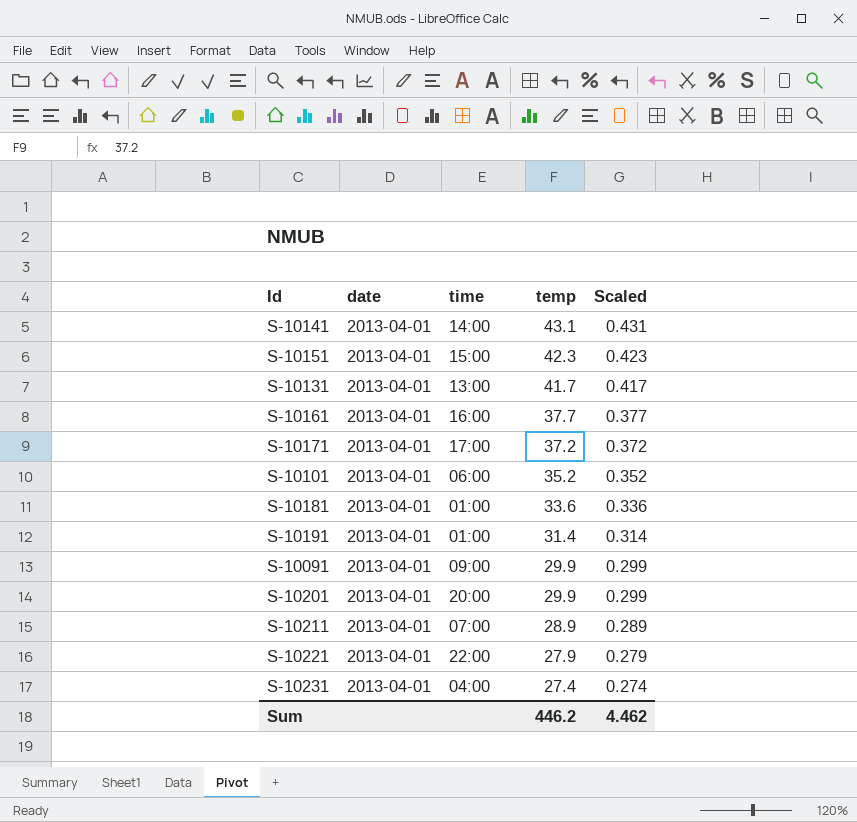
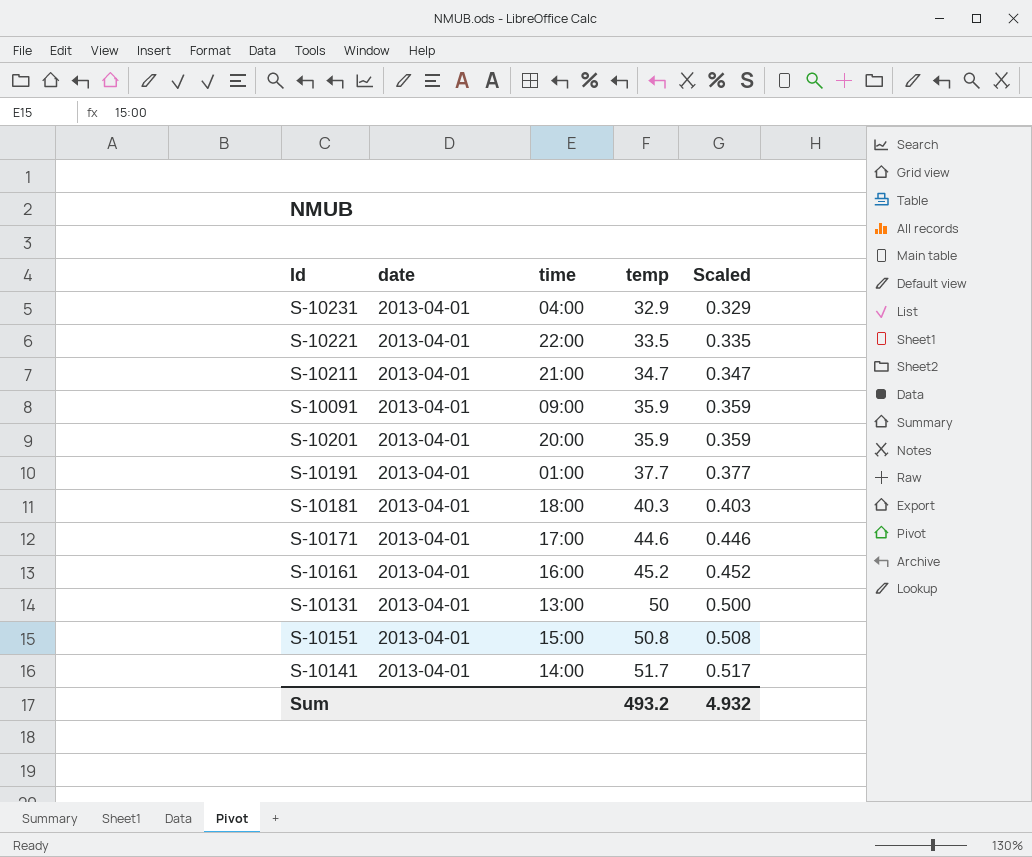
row order: temp descending -> temp ascending
row S-10101: 2013-04-01 | 06:00 | 35.2 | 0.352 -> none
S-10231 | temp: 27.4 -> 32.9
S-10231 | Scaled: 0.274 -> 0.329
S-10221 | temp: 27.9 -> 33.5
S-10221 | Scaled: 0.279 -> 0.335
S-10211 | time: 07:00 -> 21:00
S-10211 | temp: 28.9 -> 34.7
S-10211 | Scaled: 0.289 -> 0.347
S-10091 | temp: 29.9 -> 35.9
S-10091 | Scaled: 0.299 -> 0.359
S-10201 | temp: 29.9 -> 35.9
S-10201 | Scaled: 0.299 -> 0.359
S-10191 | temp: 31.4 -> 37.7
S-10191 | Scaled: 0.314 -> 0.377
S-10181 | time: 01:00 -> 18:00
S-10181 | temp: 33.6 -> 40.3
S-10181 | Scaled: 0.336 -> 0.403
S-10171 | temp: 37.2 -> 44.6
S-10171 | Scaled: 0.372 -> 0.446
S-10161 | temp: 37.7 -> 45.2
S-10161 | Scaled: 0.377 -> 0.452
S-10131 | temp: 41.7 -> 50
S-10131 | Scaled: 0.417 -> 0.500
S-10151 | temp: 42.3 -> 50.8
S-10151 | Scaled: 0.423 -> 0.508
S-10141 | temp: 43.1 -> 51.7
S-10141 | Scaled: 0.431 -> 0.517
Sum | temp: 446.2 -> 493.2
Sum | Scaled: 4.462 -> 4.932

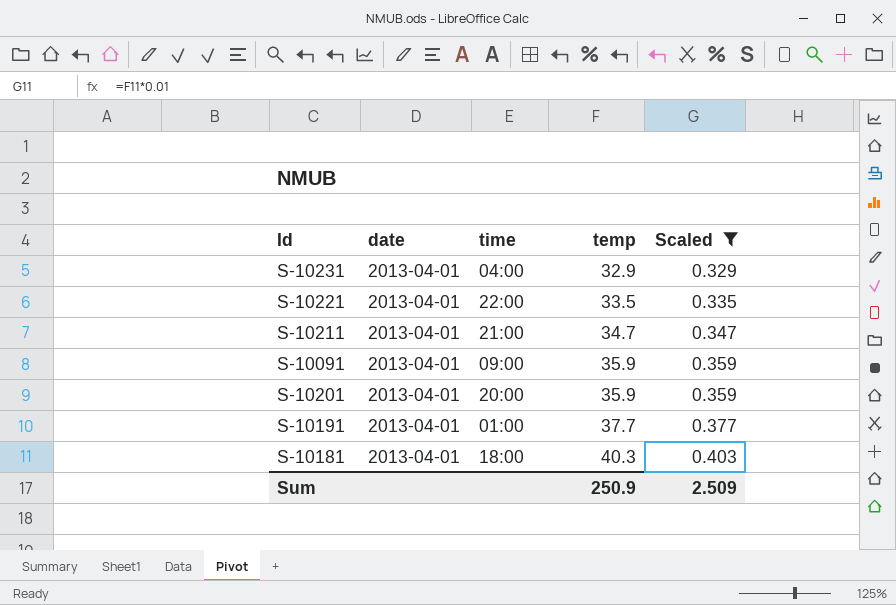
filter: none -> Scaled <= 0.403
Sum | temp: 493.2 -> 250.9
Sum | Scaled: 4.932 -> 2.509

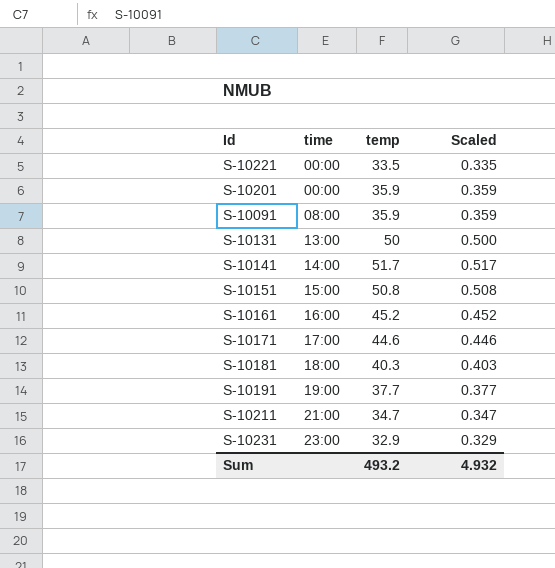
filter: Scaled <= 0.403 -> none
row order: temp ascending -> time ascending
column date | position: 2 -> none
S-10221 | time: 22:00 -> 00:00
S-10201 | time: 20:00 -> 00:00
S-10091 | time: 09:00 -> 08:00
S-10191 | time: 01:00 -> 19:00
S-10231 | time: 04:00 -> 23:00
Sum | temp: 250.9 -> 493.2
Sum | Scaled: 2.509 -> 4.932

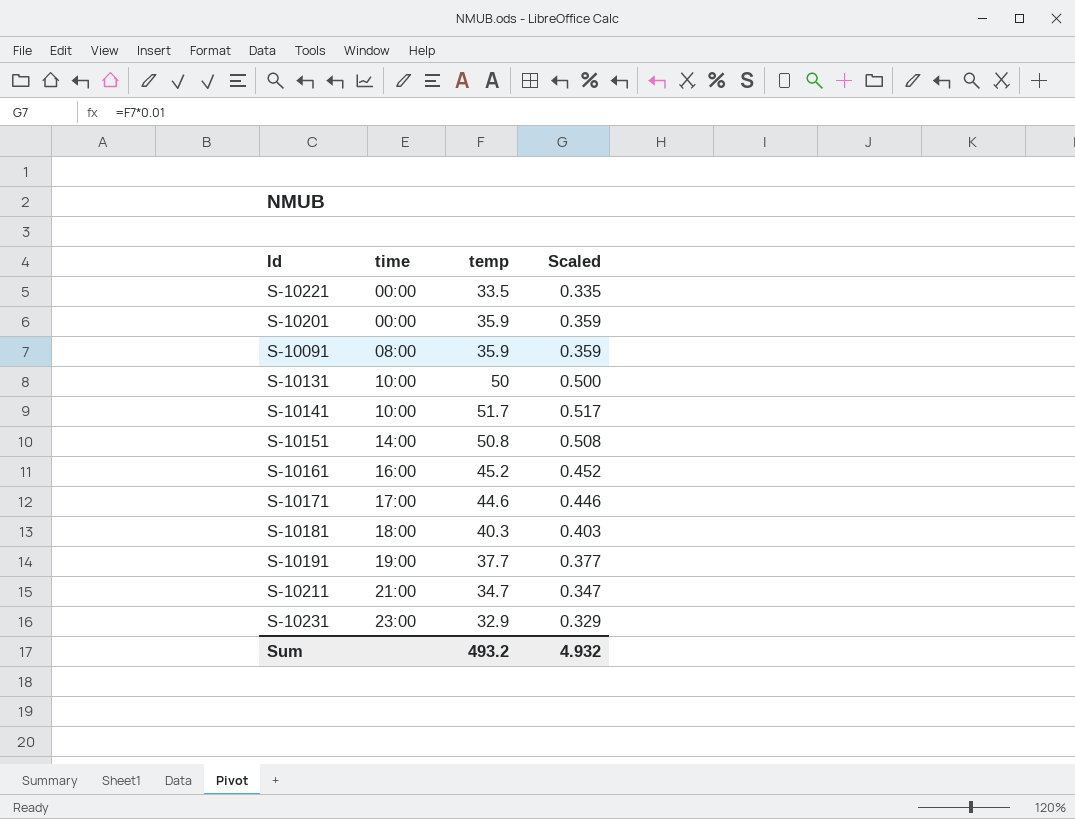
S-10131 | time: 13:00 -> 10:00
S-10141 | time: 14:00 -> 10:00
S-10151 | time: 15:00 -> 14:00

